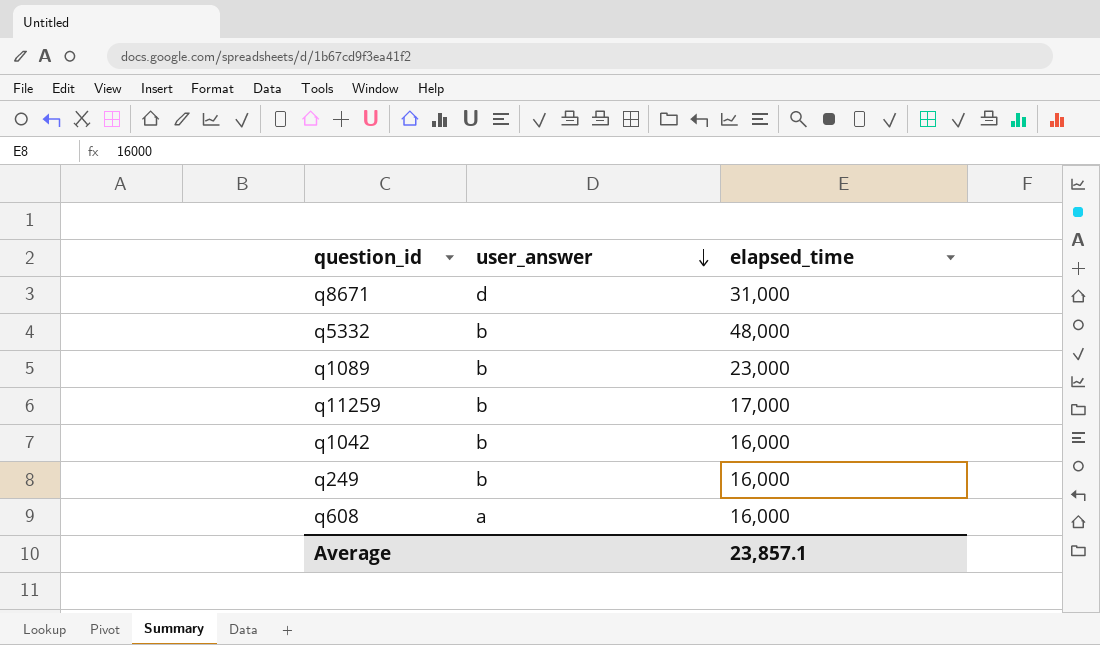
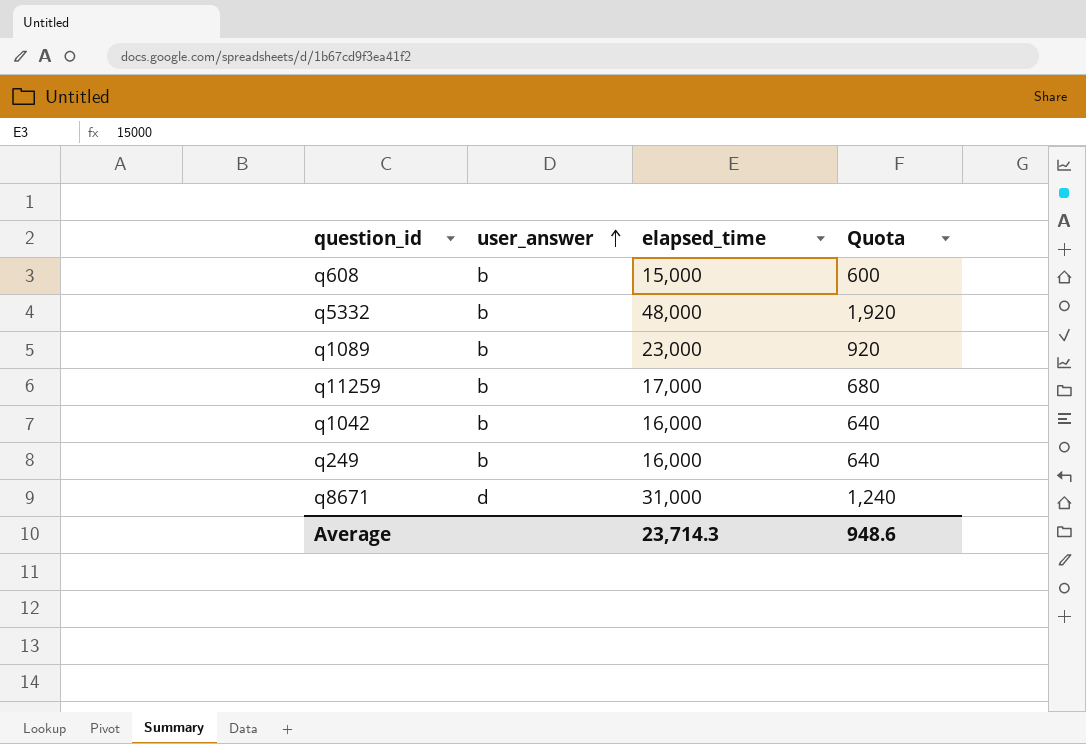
row order: user_answer descending -> user_answer ascending
column Quota | formula: none -> [elapsed_time] * 0.04
q608 | user_answer: a -> b
q608 | elapsed_time: 16,000 -> 15,000
Average | elapsed_time: 23,857.1 -> 23,714.3

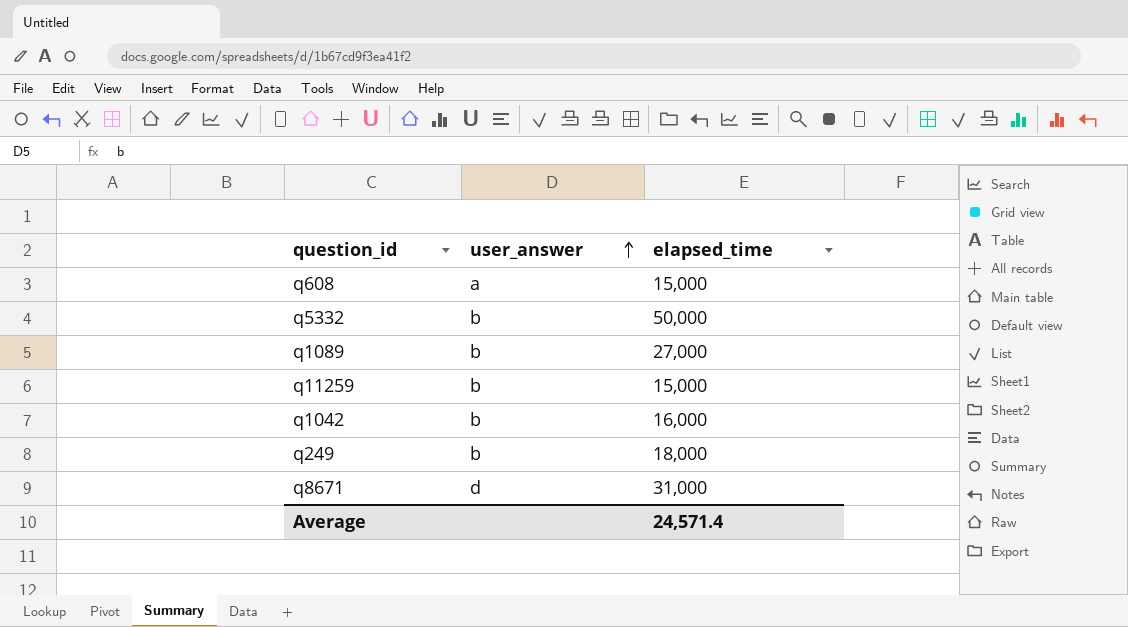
column Quota | formula: [elapsed_time] * 0.04 -> none
q608 | user_answer: b -> a
q5332 | elapsed_time: 48,000 -> 50,000
q1089 | elapsed_time: 23,000 -> 27,000
q11259 | elapsed_time: 17,000 -> 15,000
q249 | elapsed_time: 16,000 -> 18,000
Average | elapsed_time: 23,714.3 -> 24,571.4

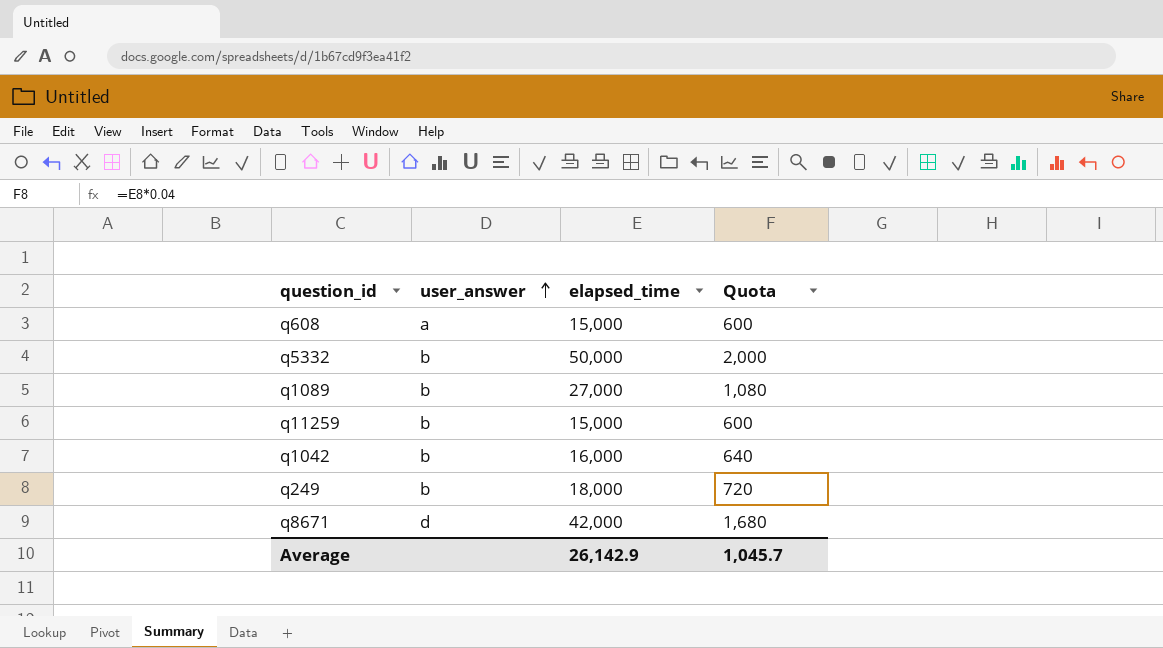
column Quota | formula: none -> [elapsed_time] * 0.04
q8671 | elapsed_time: 31,000 -> 42,000
Average | elapsed_time: 24,571.4 -> 26,142.9

